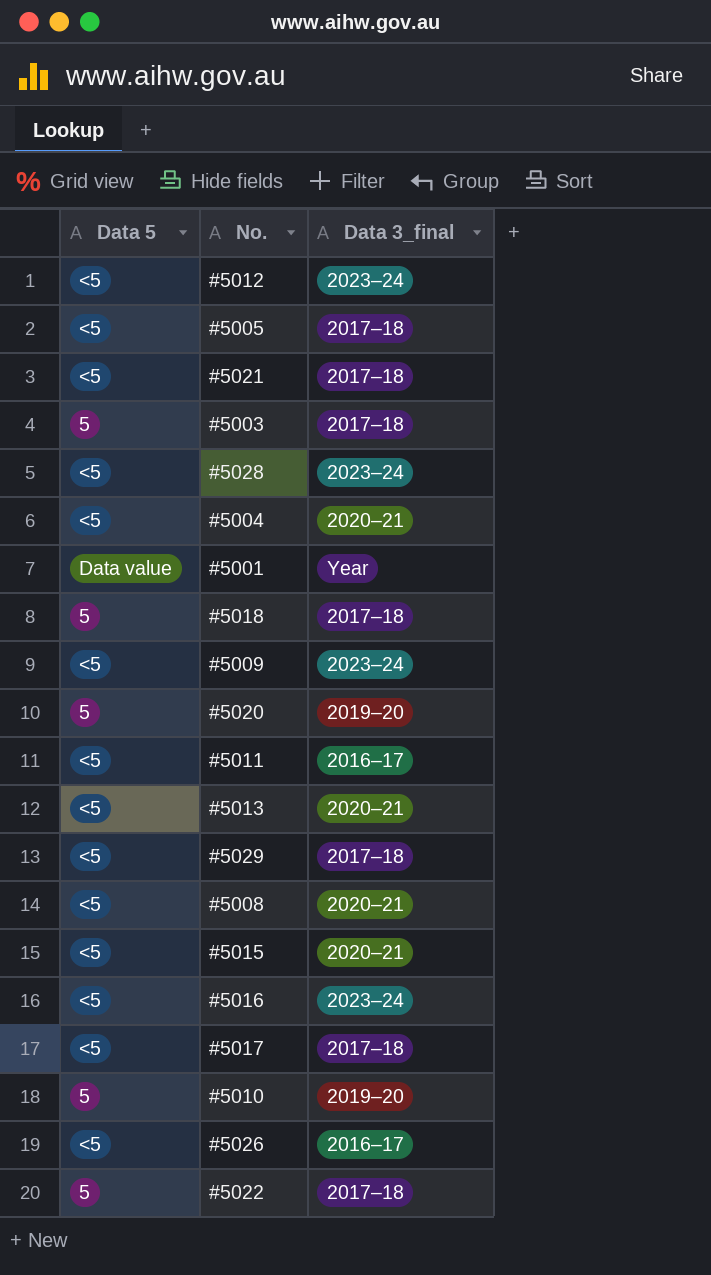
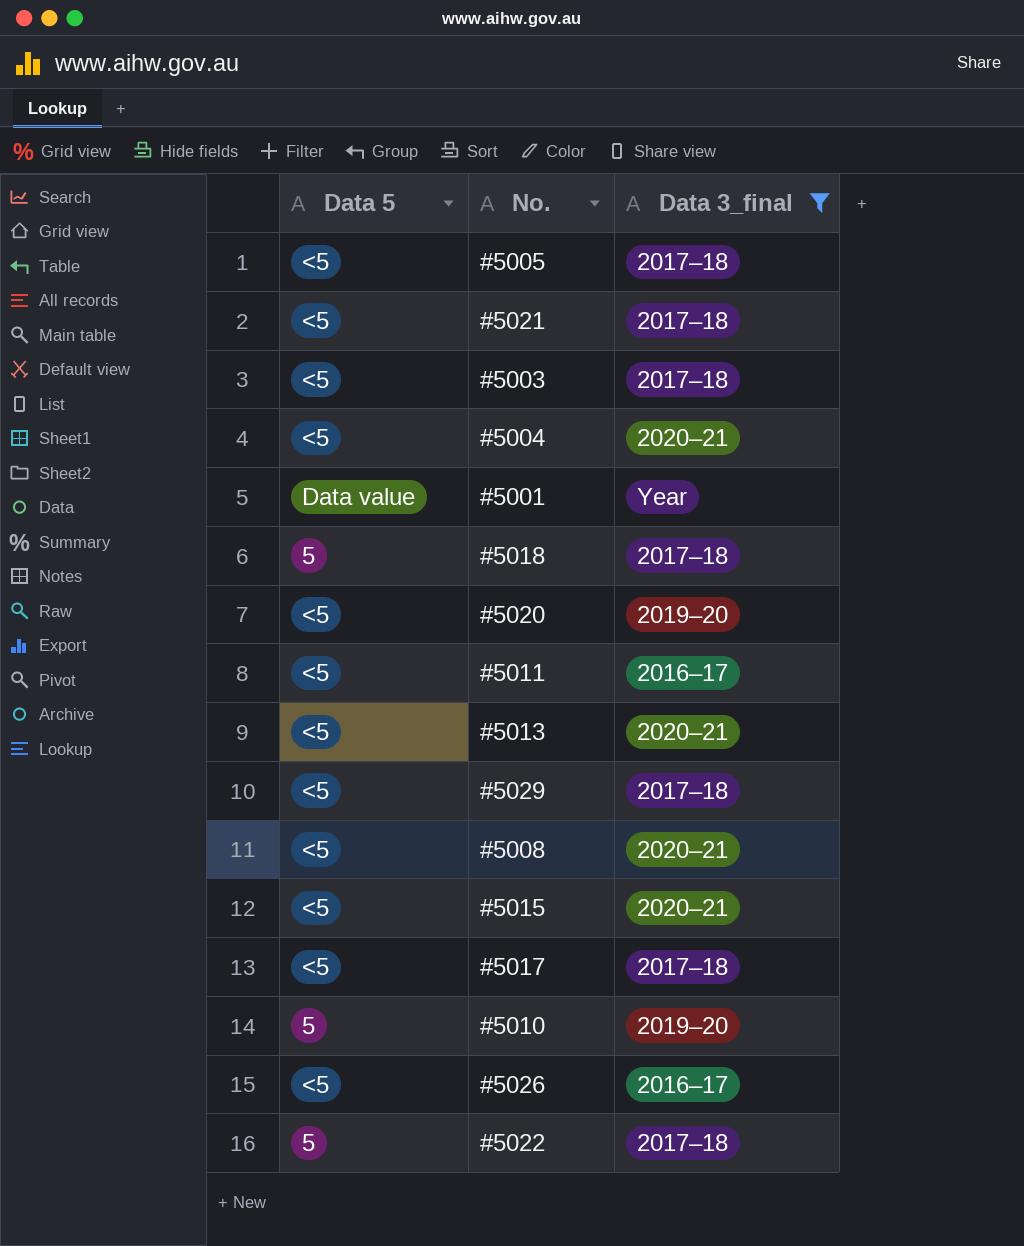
filter: none -> Data 3_final != 2023–24
#5003 | Data 5: 5 -> <5
#5020 | Data 5: 5 -> <5

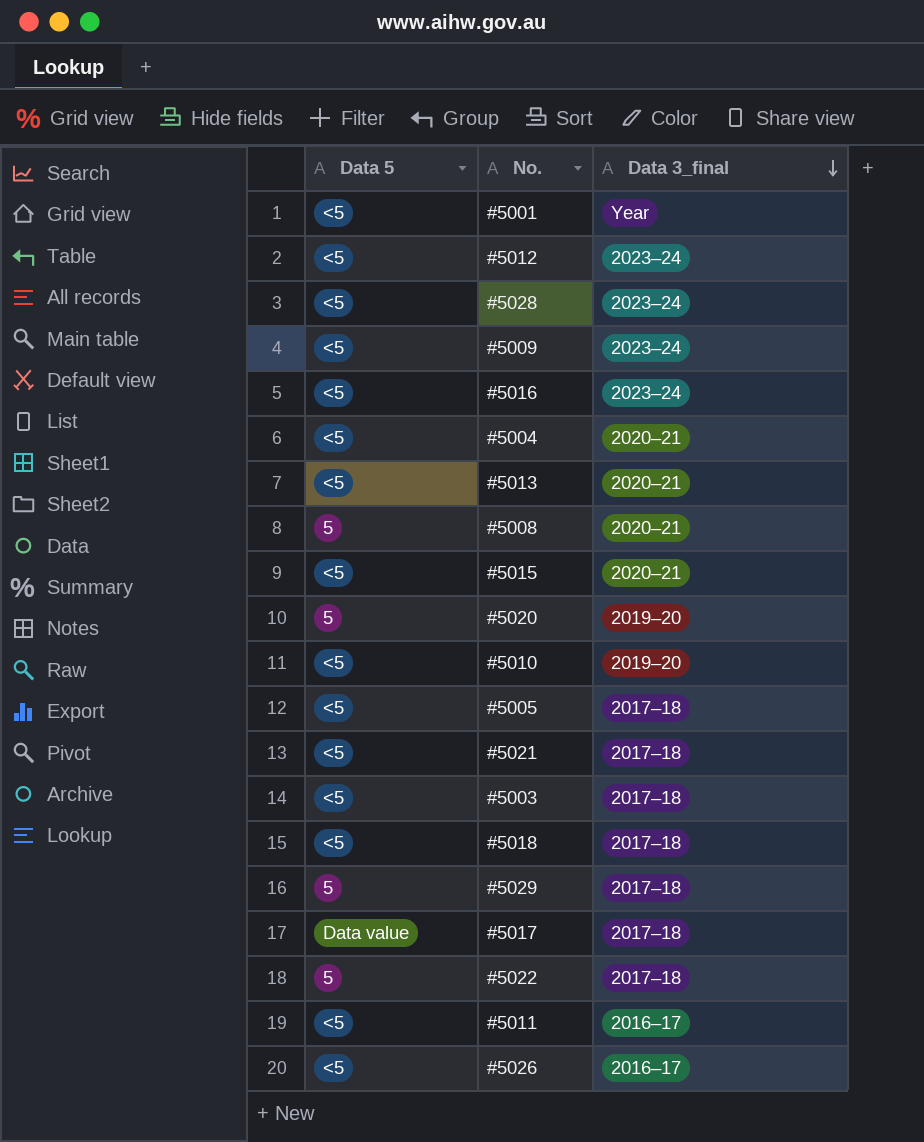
filter: Data 3_final != 2023–24 -> none
row order: none -> Data 3_final descending
#5001 | Data 5: Data value -> <5
#5008 | Data 5: <5 -> 5
#5020 | Data 5: <5 -> 5
#5010 | Data 5: 5 -> <5
#5018 | Data 5: 5 -> <5
#5029 | Data 5: <5 -> 5
#5017 | Data 5: <5 -> Data value

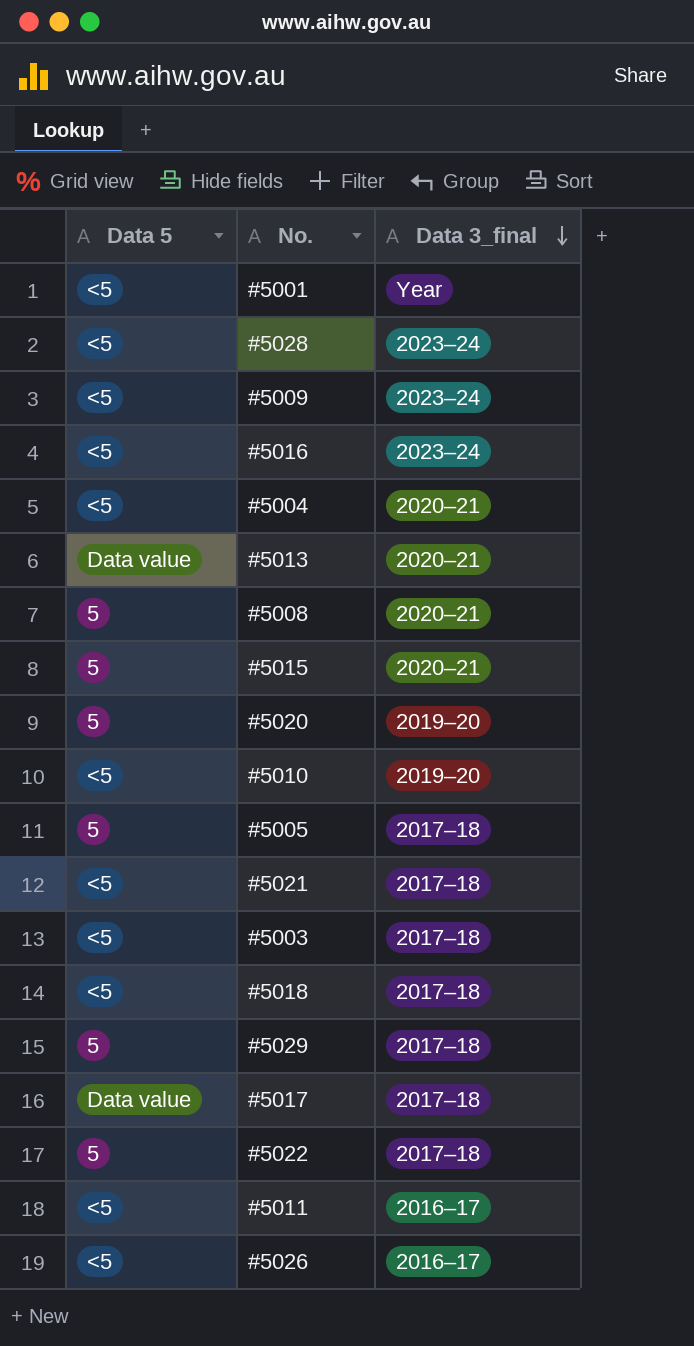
row #5012: <5 | 2023–24 -> none
#5013 | Data 5: <5 -> Data value
#5015 | Data 5: <5 -> 5
#5005 | Data 5: <5 -> 5

